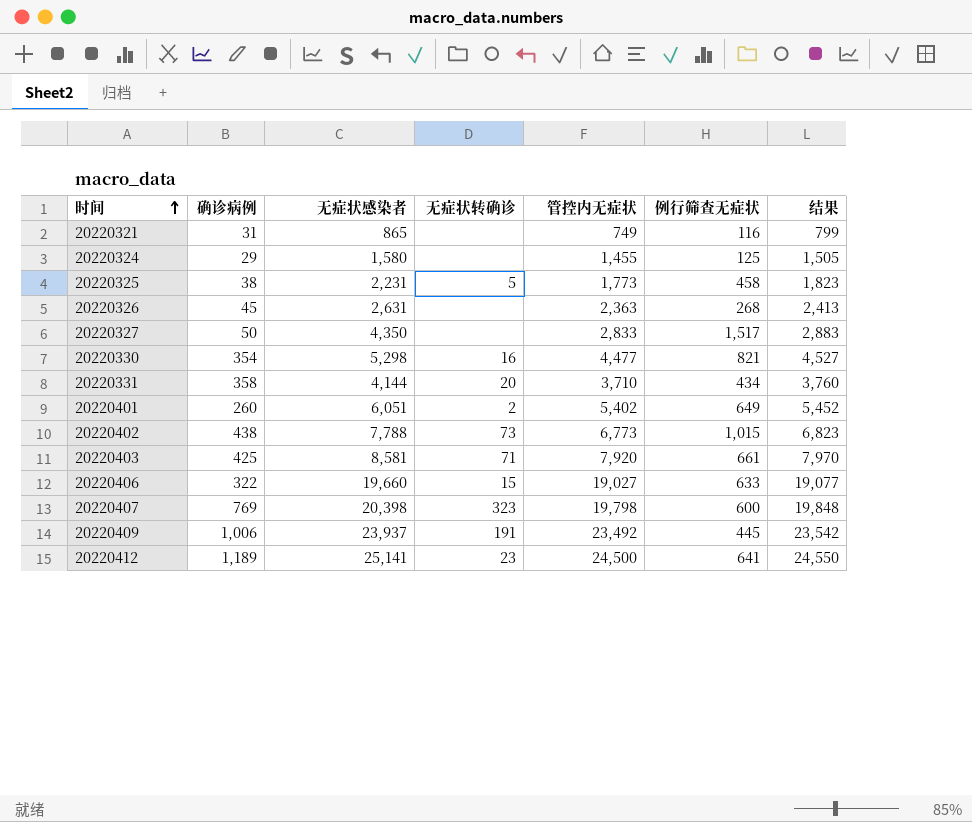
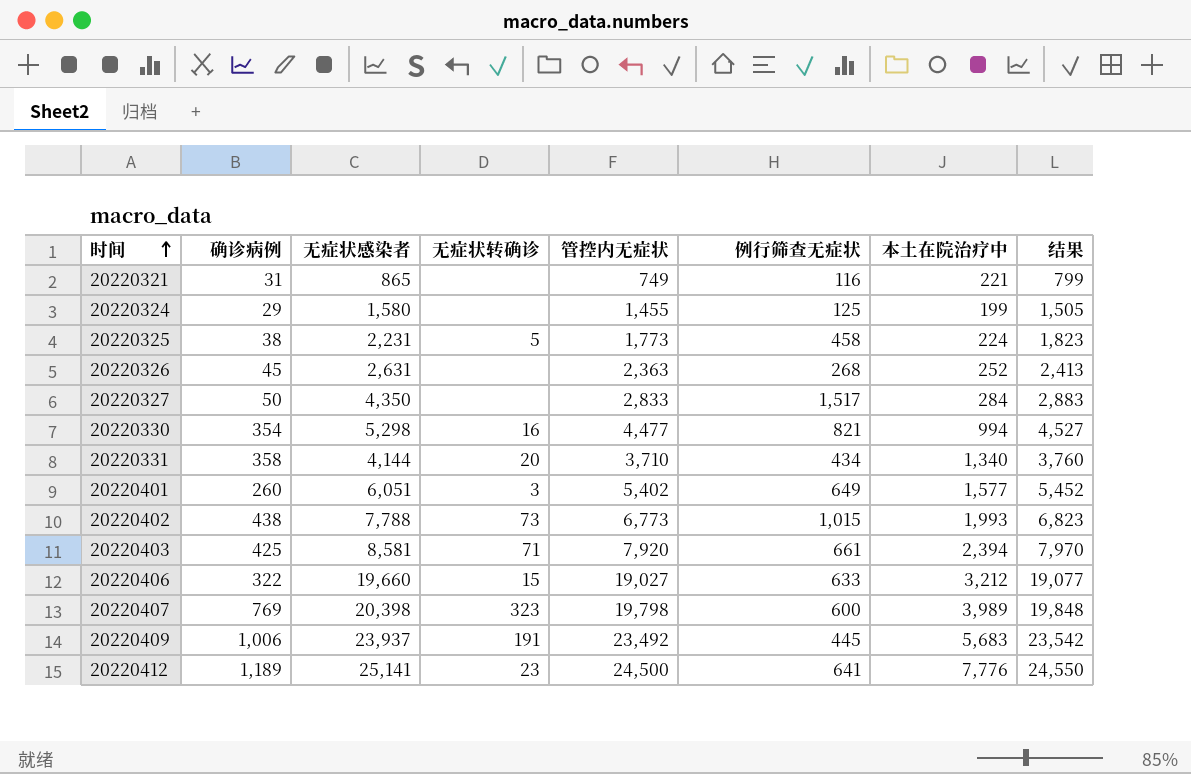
column 本土在院治疗中 | position: none -> 7
20220401 | 无症状转确诊: 2 -> 3

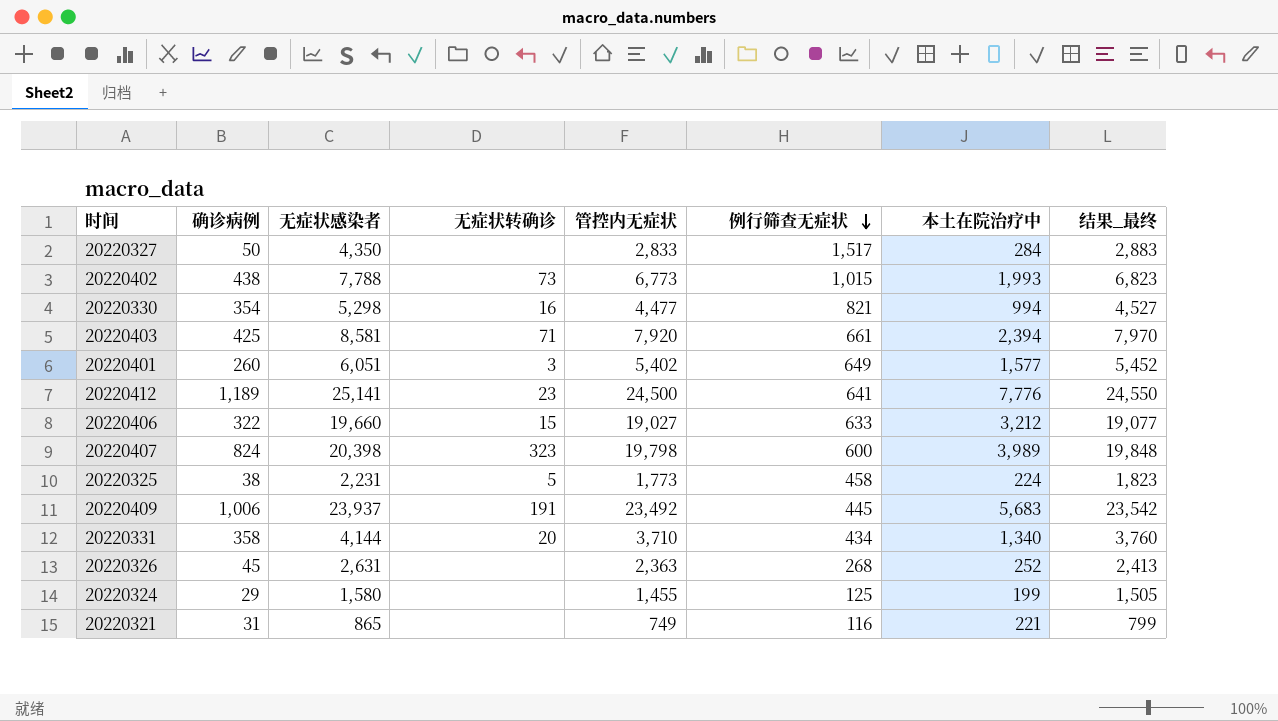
row order: 时间 ascending -> 例行筛查无症状 descending
column name: 结果 -> 结果_最终
20220407 | 确诊病例: 769 -> 824

